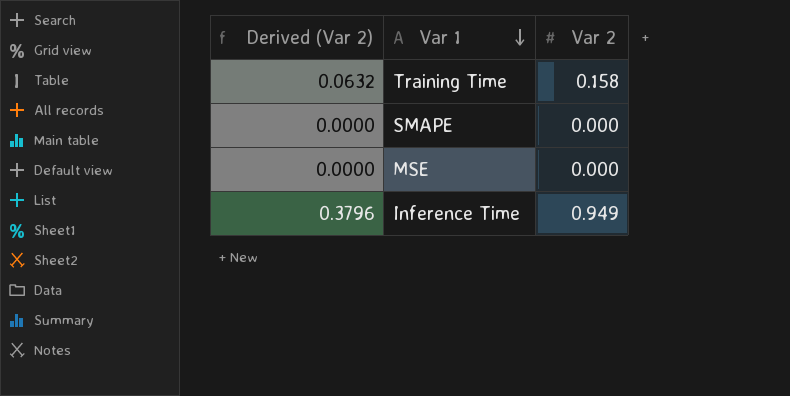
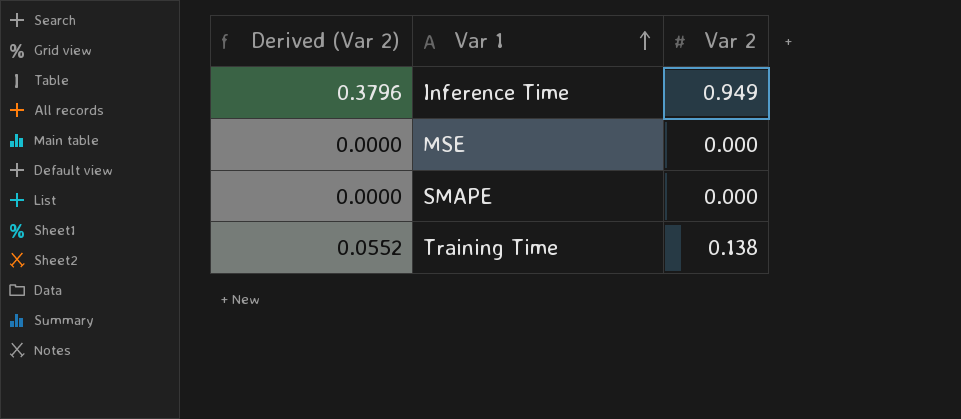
row order: Var 1 descending -> Var 1 ascending
Training Time | Derived (Var 2): 0.0632 -> 0.0552
Training Time | Var 2: 0.158 -> 0.138

